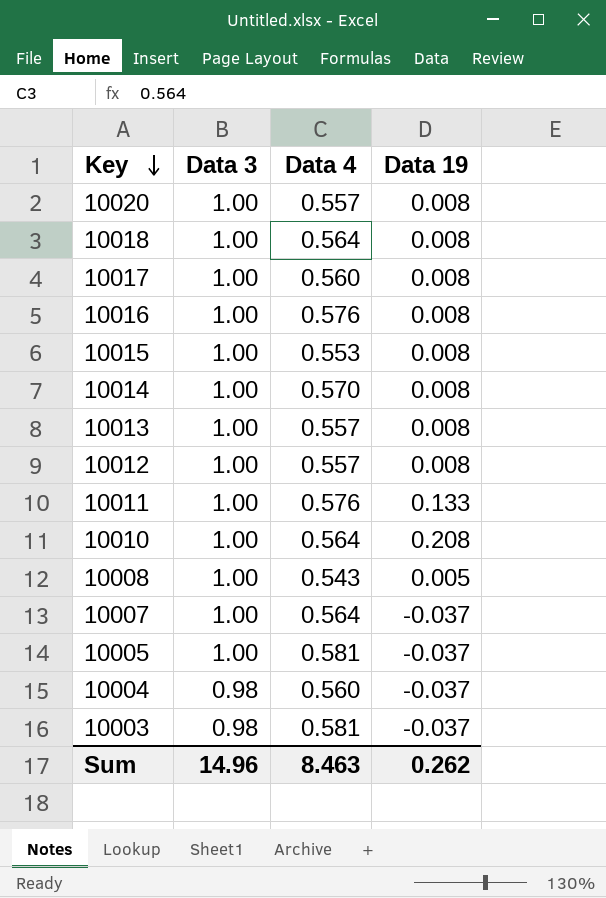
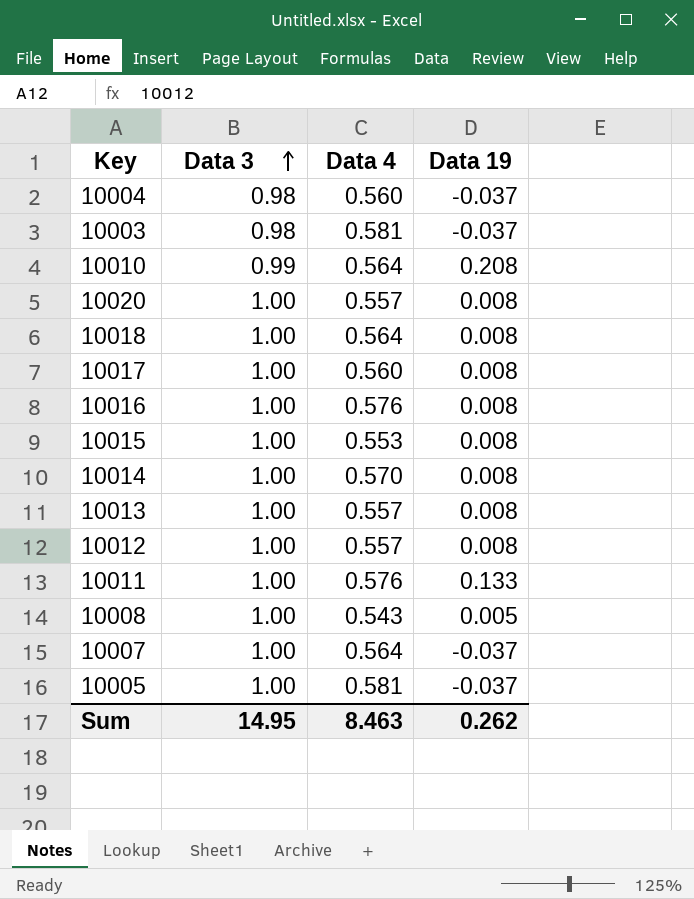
row order: Key descending -> Data 3 ascending
10010 | Data 3: 1.00 -> 0.99
Sum | Data 3: 14.96 -> 14.95

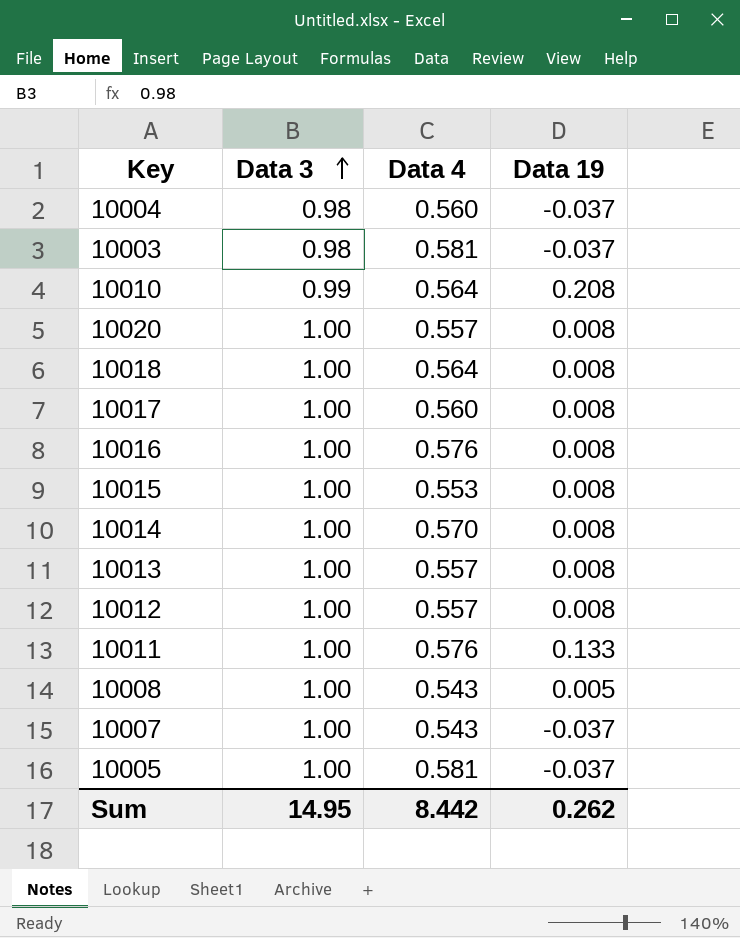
10007 | Data 4: 0.564 -> 0.543
Sum | Data 4: 8.463 -> 8.442

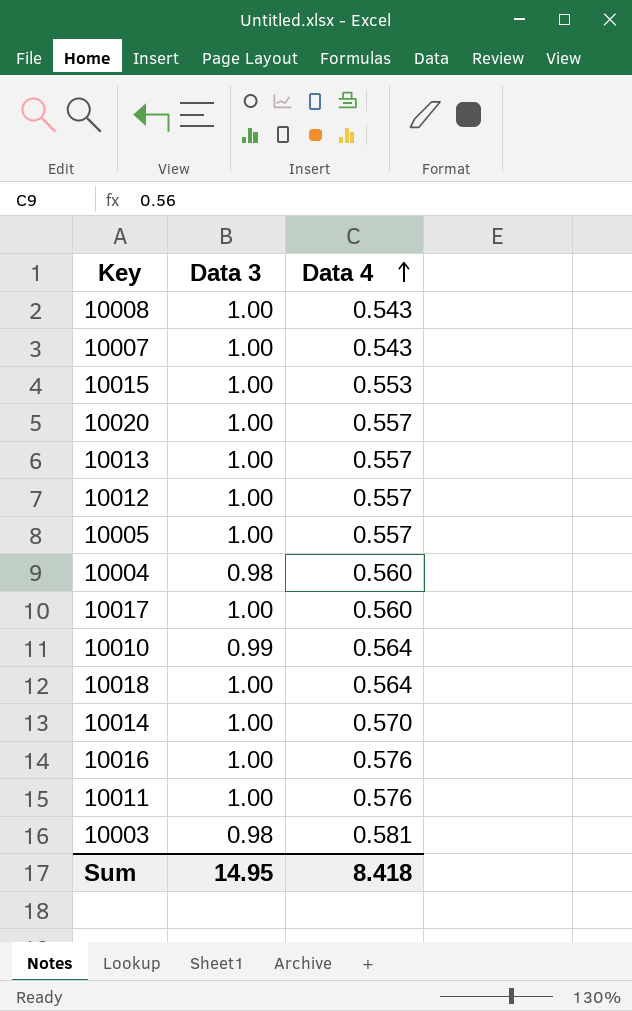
row order: Data 3 ascending -> Data 4 ascending
column Data 19 | position: 4 -> none
10005 | Data 4: 0.581 -> 0.557
Sum | Data 4: 8.442 -> 8.418

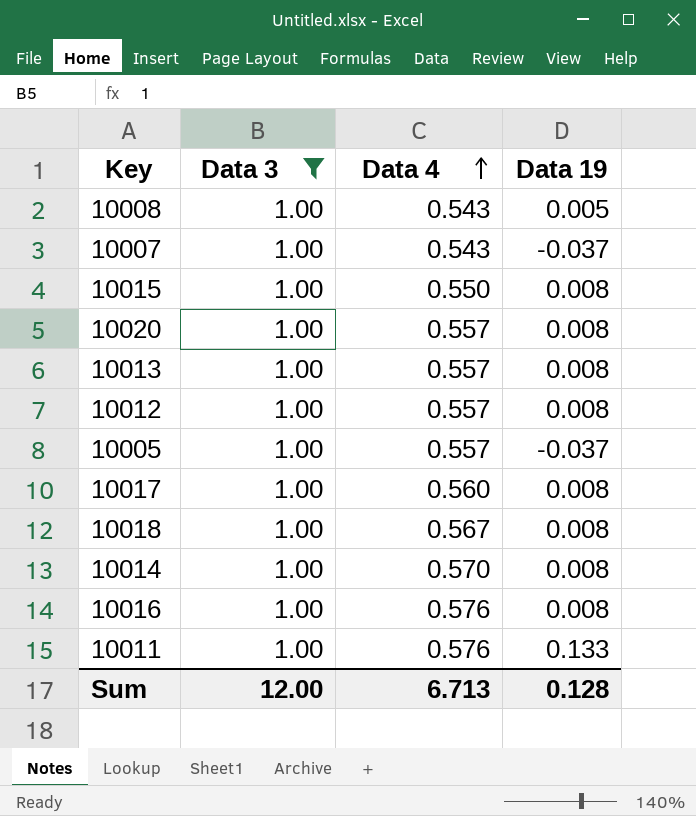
filter: none -> Data 3 = 1.00
column Data 19 | position: none -> 4
10015 | Data 4: 0.553 -> 0.550
10018 | Data 4: 0.564 -> 0.567
Sum | Data 3: 14.95 -> 12.00
Sum | Data 4: 8.418 -> 6.713

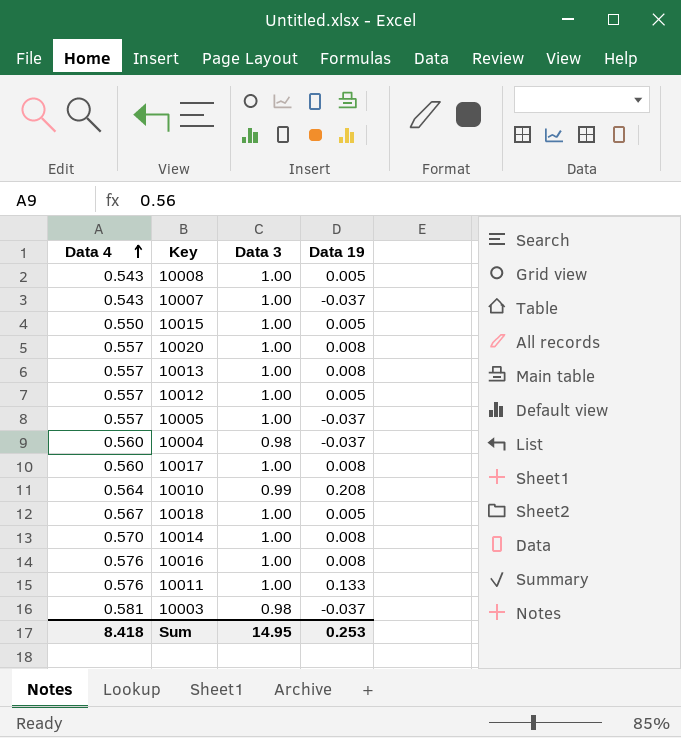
filter: Data 3 = 1.00 -> none
column Data 4 | position: 3 -> 1
10015 | Data 19: 0.008 -> 0.005
10012 | Data 19: 0.008 -> 0.005
10018 | Data 19: 0.008 -> 0.005
Sum | Data 4: 6.713 -> 8.418
Sum | Data 3: 12.00 -> 14.95
Sum | Data 19: 0.128 -> 0.253

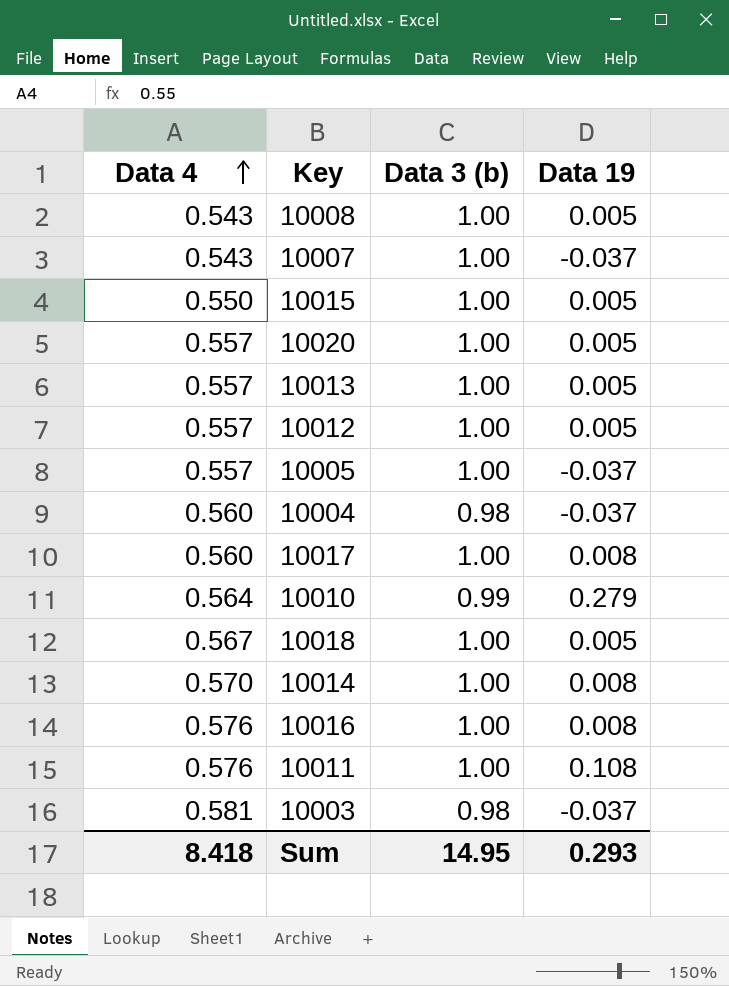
column name: Data 3 -> Data 3 (b)
10020 | Data 19: 0.008 -> 0.005
10013 | Data 19: 0.008 -> 0.005
10010 | Data 19: 0.208 -> 0.279
10011 | Data 19: 0.133 -> 0.108
Sum | Data 19: 0.253 -> 0.293

